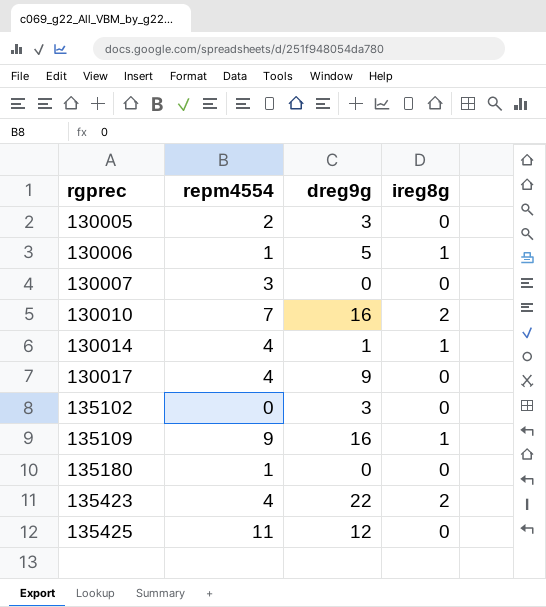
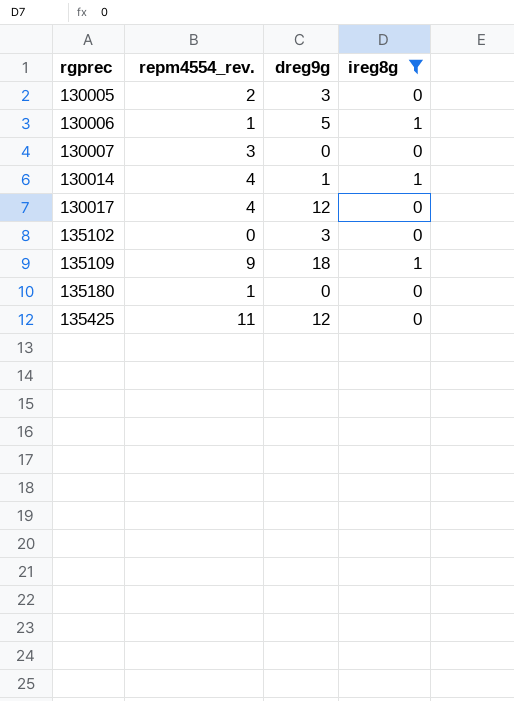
filter: none -> ireg8g != 2
column name: repm4554 -> repm4554_rev.
130017 | dreg9g: 9 -> 12
135109 | dreg9g: 16 -> 18

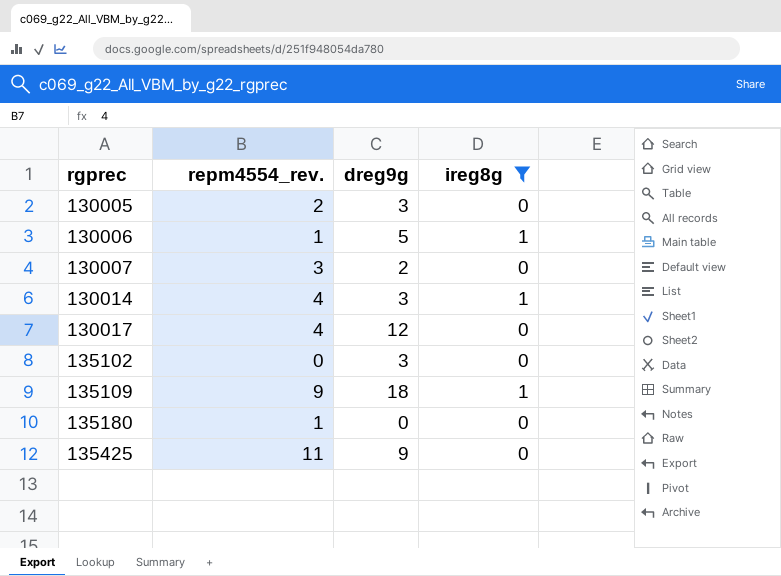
130007 | dreg9g: 0 -> 2
130014 | dreg9g: 1 -> 3
135425 | dreg9g: 12 -> 9

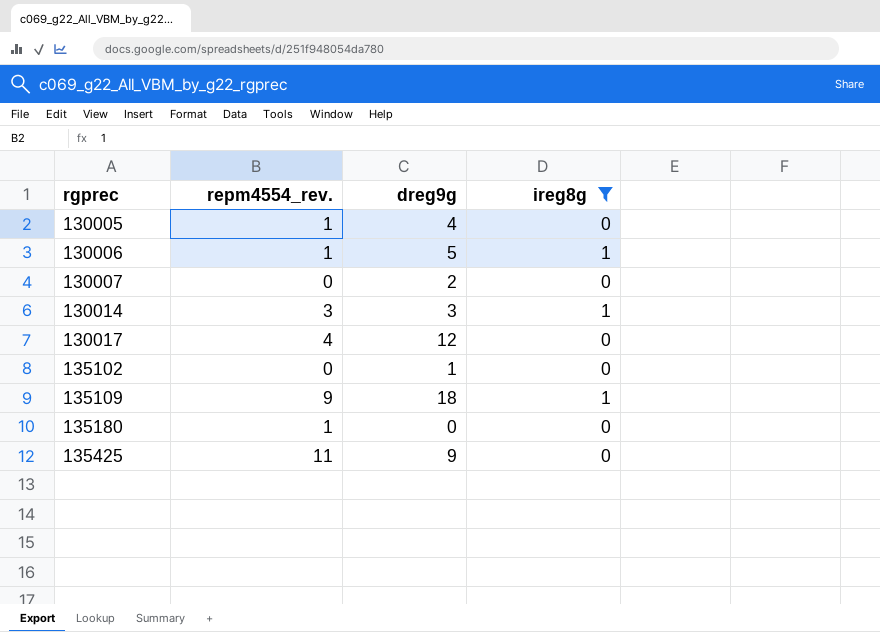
130005 | repm4554_rev.: 2 -> 1
130005 | dreg9g: 3 -> 4
130007 | repm4554_rev.: 3 -> 0
130014 | repm4554_rev.: 4 -> 3
135102 | dreg9g: 3 -> 1

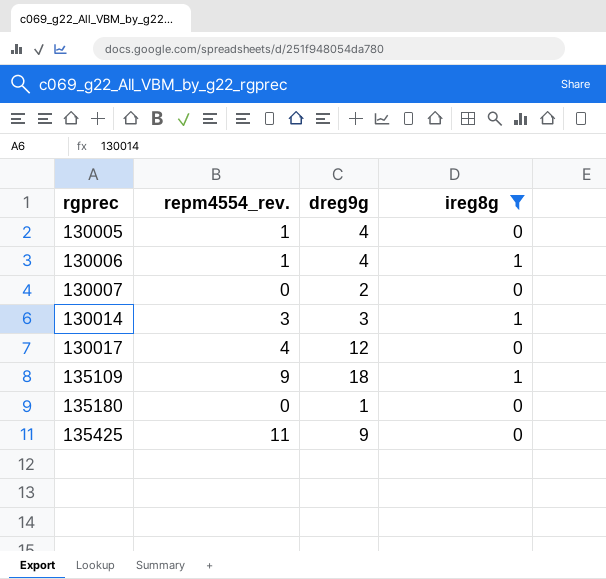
row 135102: 0 | 1 | 0 -> none
130006 | dreg9g: 5 -> 4
135180 | repm4554_rev.: 1 -> 0
135180 | dreg9g: 0 -> 1

